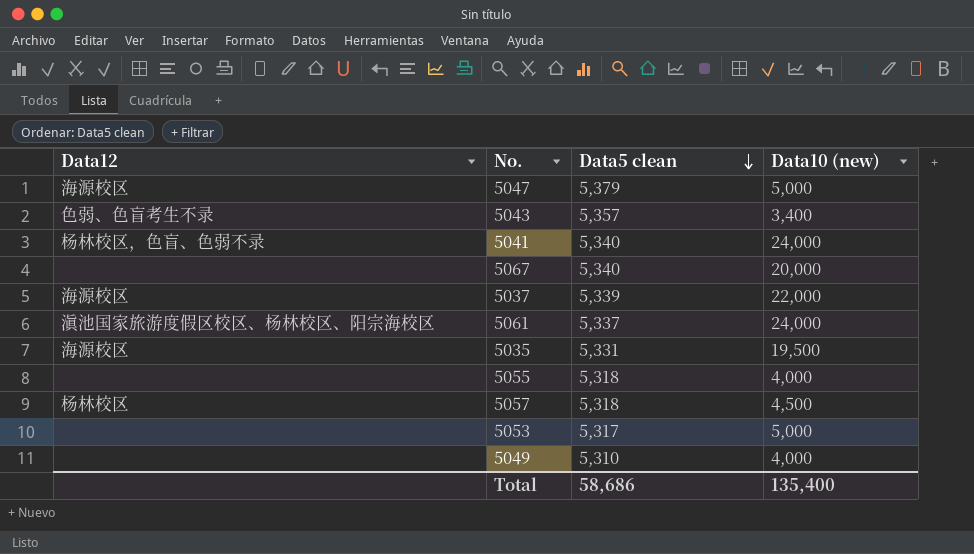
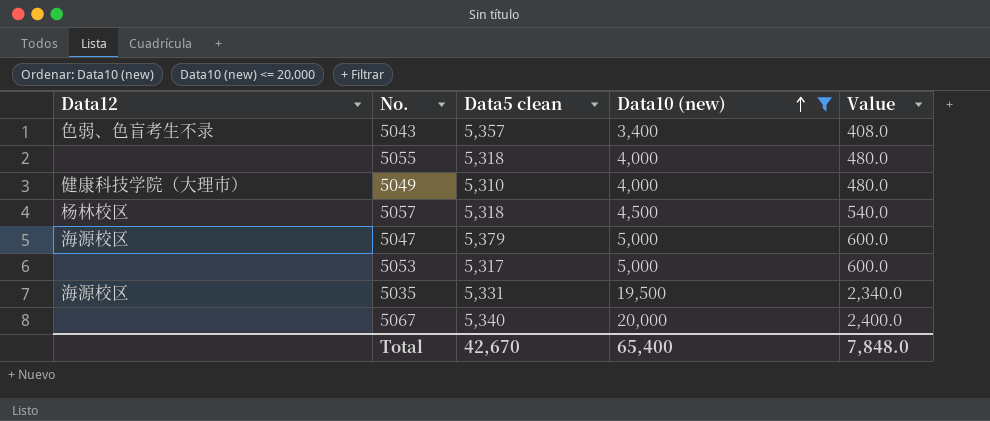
filter: none -> Data10 (new) <= 20,000
row order: Data5 clean descending -> Data10 (new) ascending
column Value | formula: none -> [Data10 (new)] * 0.12
5049 | Data12: none -> 健康科技学院（大理市）
Total | Data5 clean: 58,686 -> 42,670
Total | Data10 (new): 135,400 -> 65,400

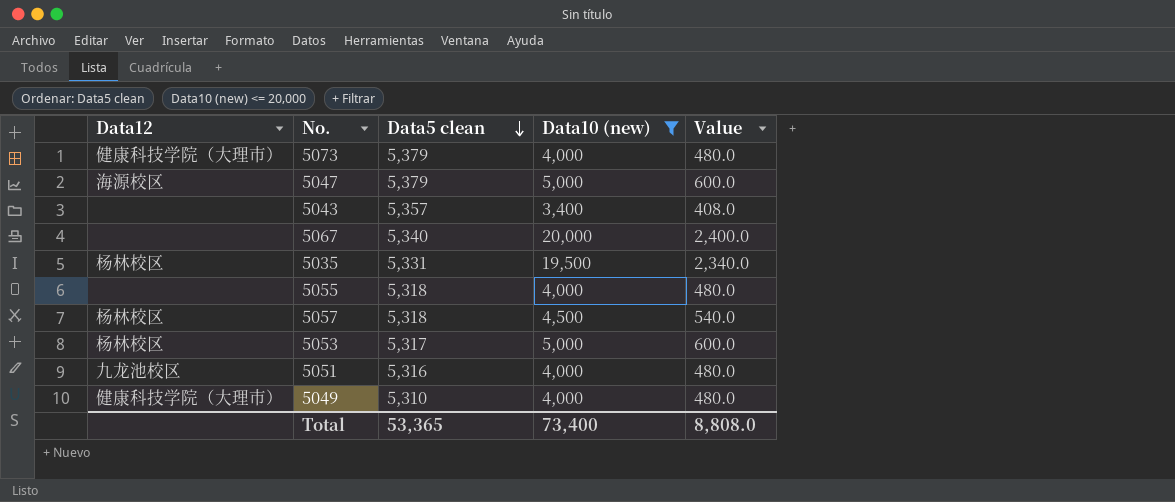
row order: Data10 (new) ascending -> Data5 clean descending
row 5073: none -> 健康科技学院（大理市） | 5,379 | 4,000 | 480.0
5043 | Data12: 色弱、色盲考生不录 -> none
5035 | Data12: 海源校区 -> 杨林校区
5053 | Data12: none -> 杨林校区
row 5051: none -> 九龙池校区 | 5,316 | 4,000 | 480.0
Total | Data5 clean: 42,670 -> 53,365
Total | Data10 (new): 65,400 -> 73,400
Total | Value: 7,848.0 -> 8,808.0

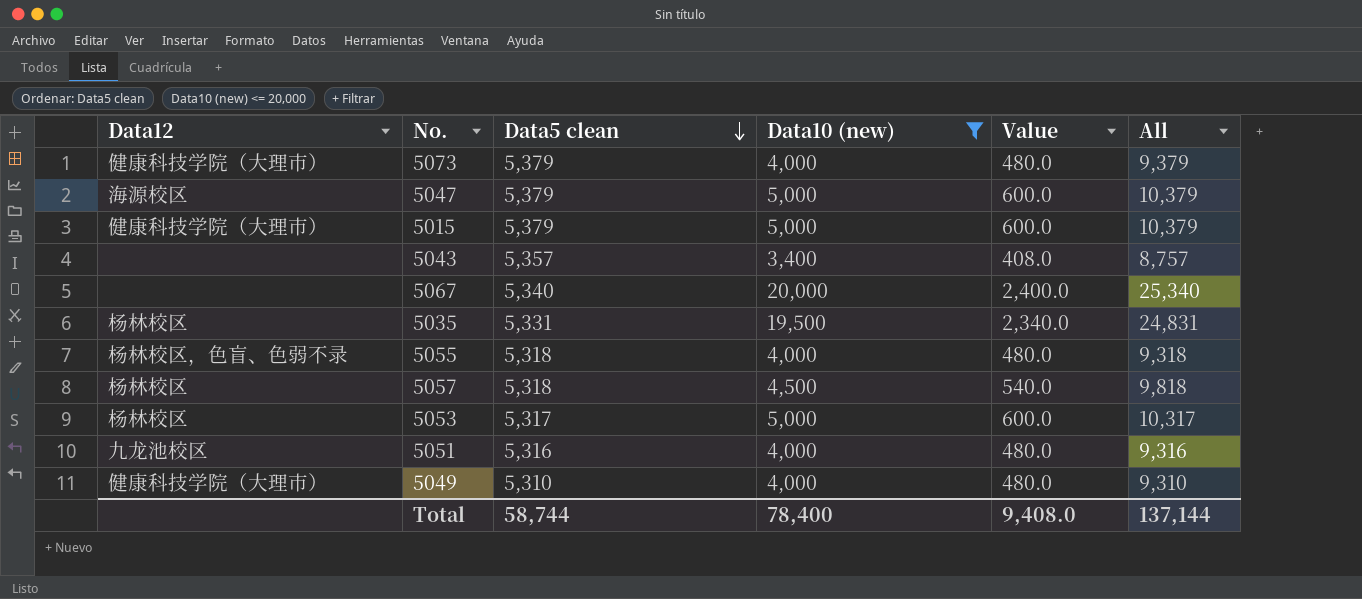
column All | formula: none -> [Data5 clean] + [Data10 (new)]
row 5015: none -> 健康科技学院（大理市） | 5,379 | 5,000 | 600.0 | 10,379
5055 | Data12: none -> 杨林校区，色盲、色弱不录
Total | Data5 clean: 53,365 -> 58,744
Total | Data10 (new): 73,400 -> 78,400
Total | Value: 8,808.0 -> 9,408.0

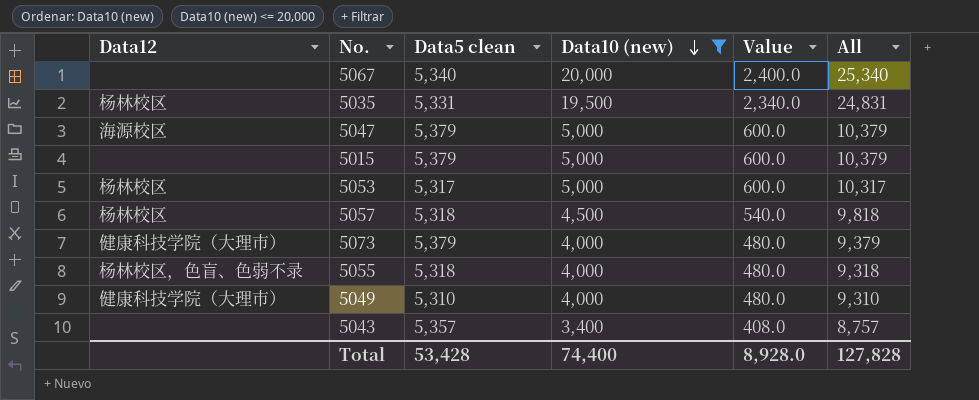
row order: Data5 clean descending -> Data10 (new) descending
row 5051: 九龙池校区 | 5,316 | 4,000 | 480.0 | 9,316 -> none
5015 | Data12: 健康科技学院（大理市） -> none
Total | Data5 clean: 58,744 -> 53,428
Total | Data10 (new): 78,400 -> 74,400
Total | Value: 9,408.0 -> 8,928.0
Total | All: 137,144 -> 127,828

